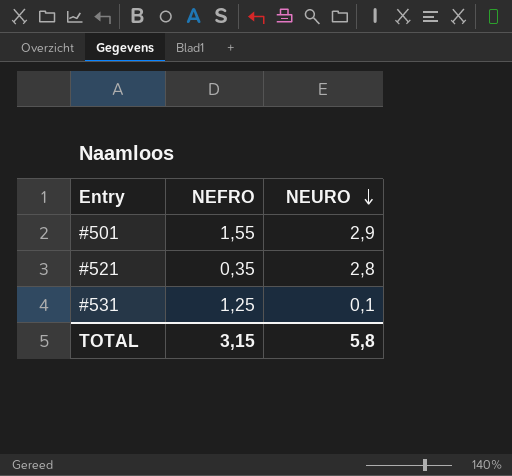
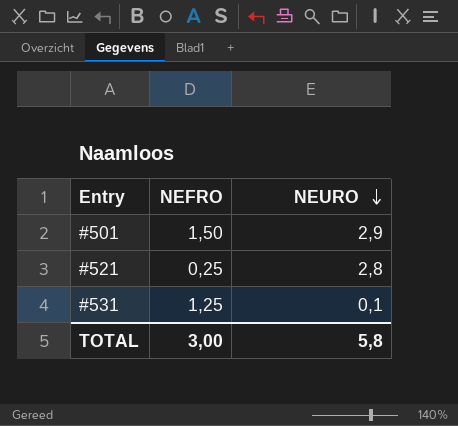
#501 | NEFRO: 1,55 -> 1,50
#521 | NEFRO: 0,35 -> 0,25
TOTAL | NEFRO: 3,15 -> 3,00

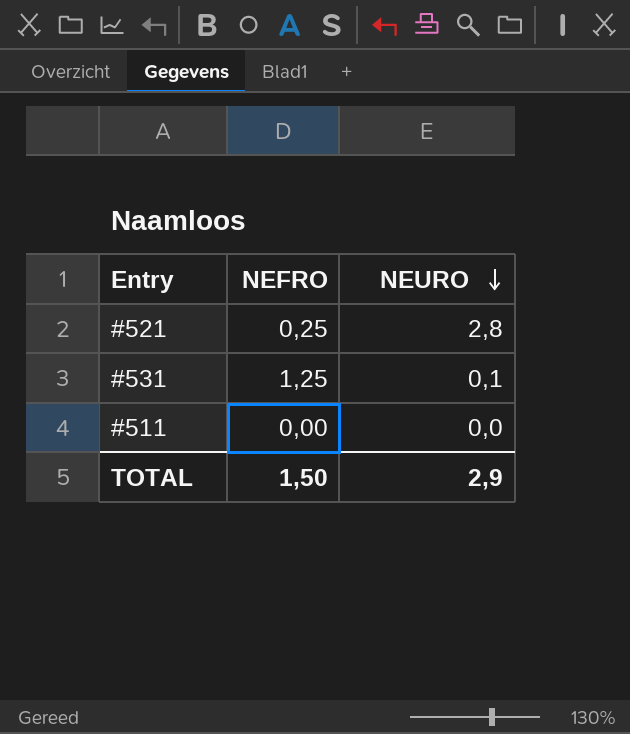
row #501: 1,50 | 2,9 -> none
row #511: none -> 0,00 | 0,0
TOTAL | NEFRO: 3,00 -> 1,50
TOTAL | NEURO: 5,8 -> 2,9

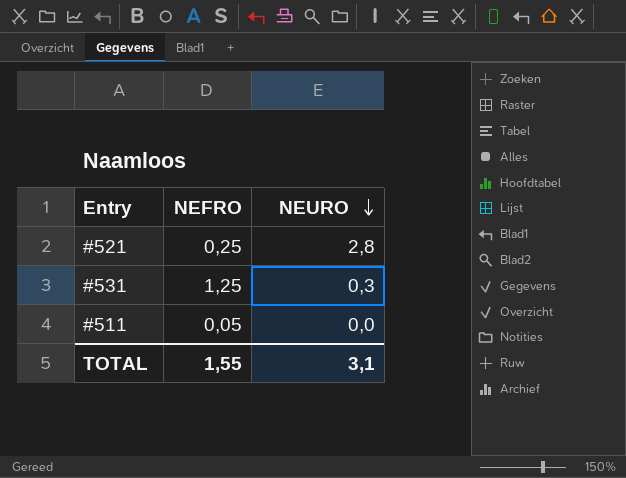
#531 | NEURO: 0,1 -> 0,3
#511 | NEFRO: 0,00 -> 0,05
TOTAL | NEFRO: 1,50 -> 1,55
TOTAL | NEURO: 2,9 -> 3,1

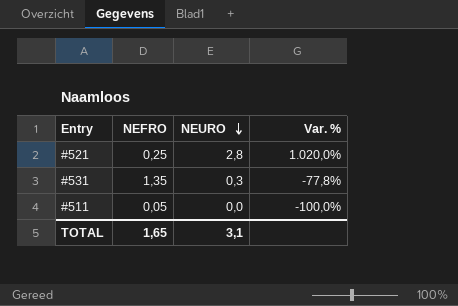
column Var. % | formula: none -> ([NEURO] - [NEFRO]) / [NEFRO]
#531 | NEFRO: 1,25 -> 1,35
TOTAL | NEFRO: 1,55 -> 1,65

